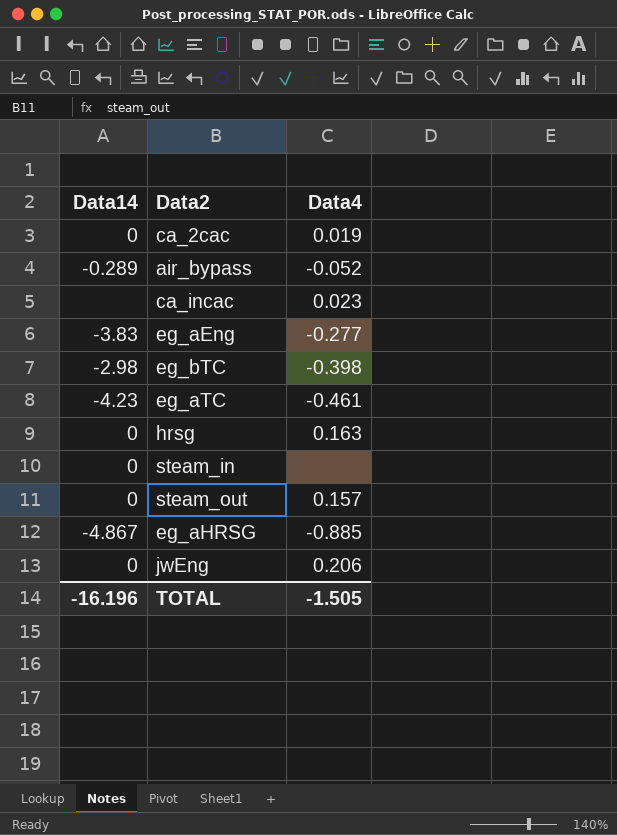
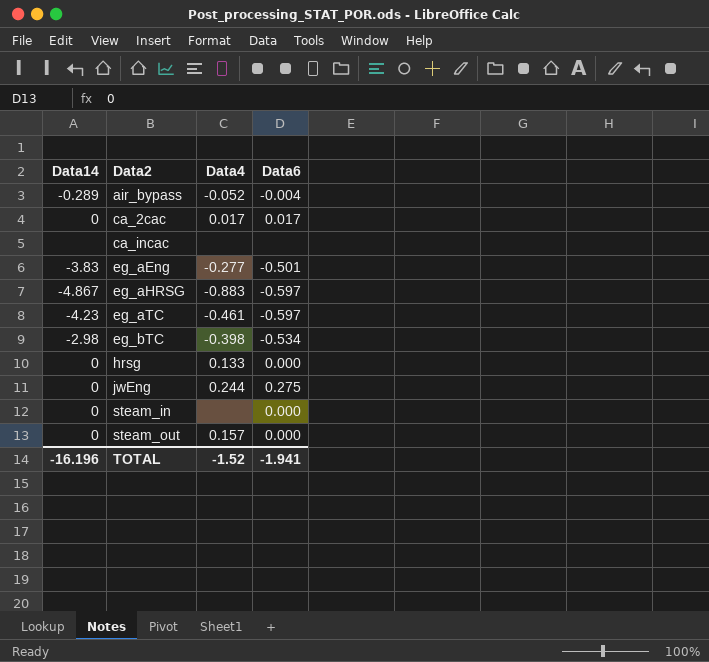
row order: none -> Data2 ascending
column Data6 | position: none -> 4
ca_2cac | Data4: 0.019 -> 0.017
ca_incac | Data4: 0.023 -> none
eg_aHRSG | Data4: -0.885 -> -0.883
hrsg | Data4: 0.163 -> 0.133
jwEng | Data4: 0.206 -> 0.244
TOTAL | Data4: -1.505 -> -1.52

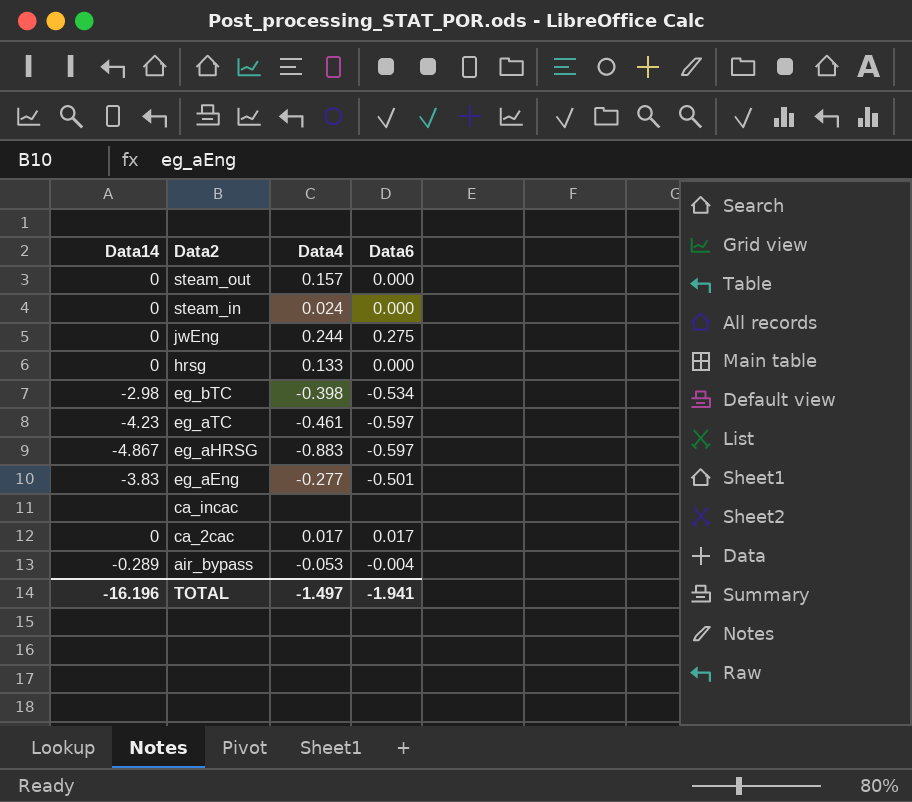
row order: Data2 ascending -> Data2 descending
steam_in | Data4: none -> 0.024
air_bypass | Data4: -0.052 -> -0.053
TOTAL | Data4: -1.52 -> -1.497

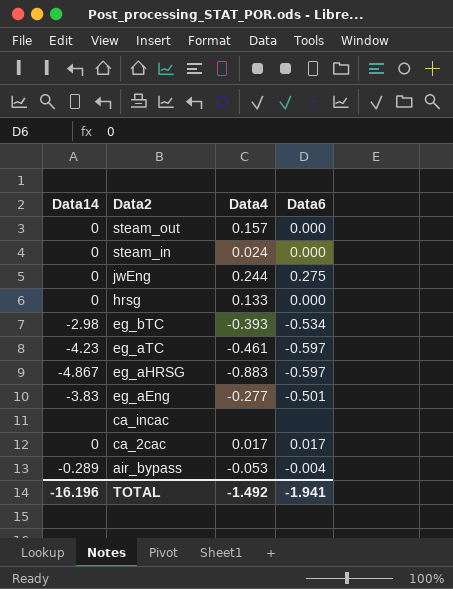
eg_bTC | Data4: -0.398 -> -0.393
TOTAL | Data4: -1.497 -> -1.492

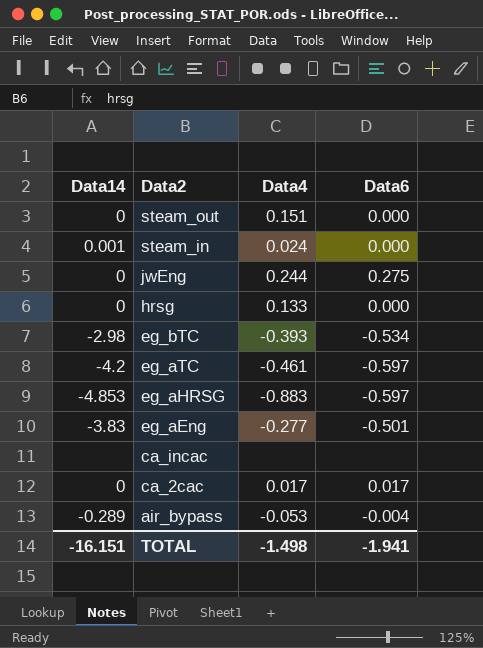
steam_out | Data4: 0.157 -> 0.151
steam_in | Data14: 0 -> 0.001
eg_aTC | Data14: -4.23 -> -4.2
eg_aHRSG | Data14: -4.867 -> -4.853
TOTAL | Data14: -16.196 -> -16.151
TOTAL | Data4: -1.492 -> -1.498

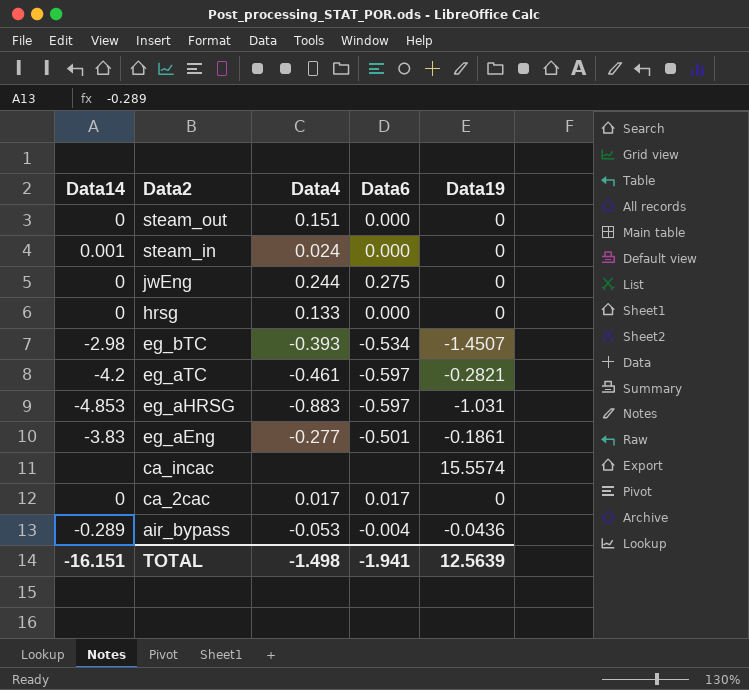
column Data19 | position: none -> 5

